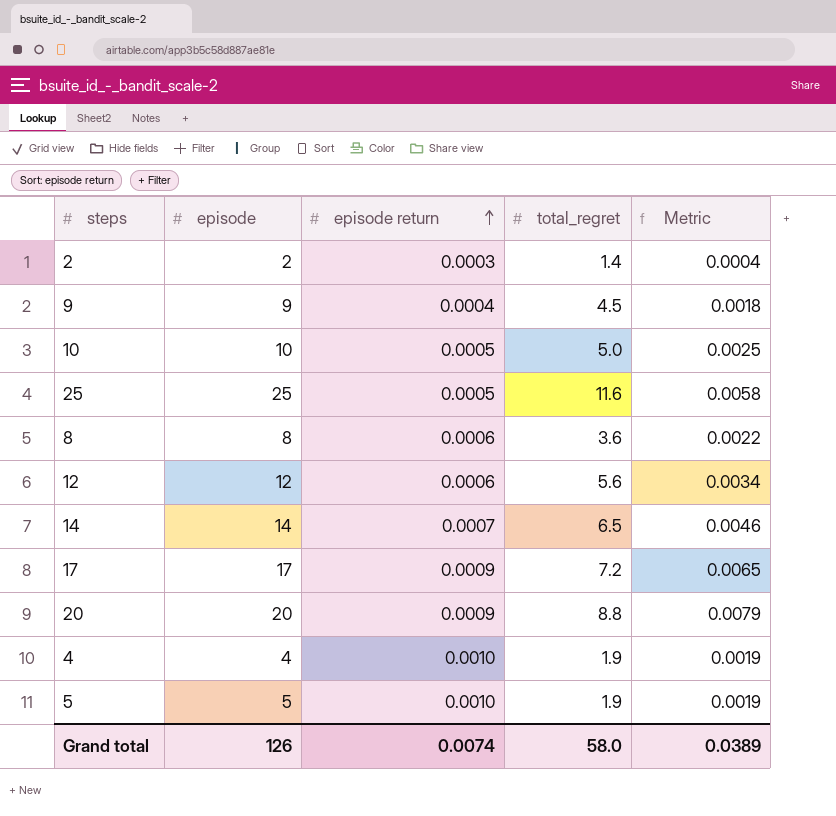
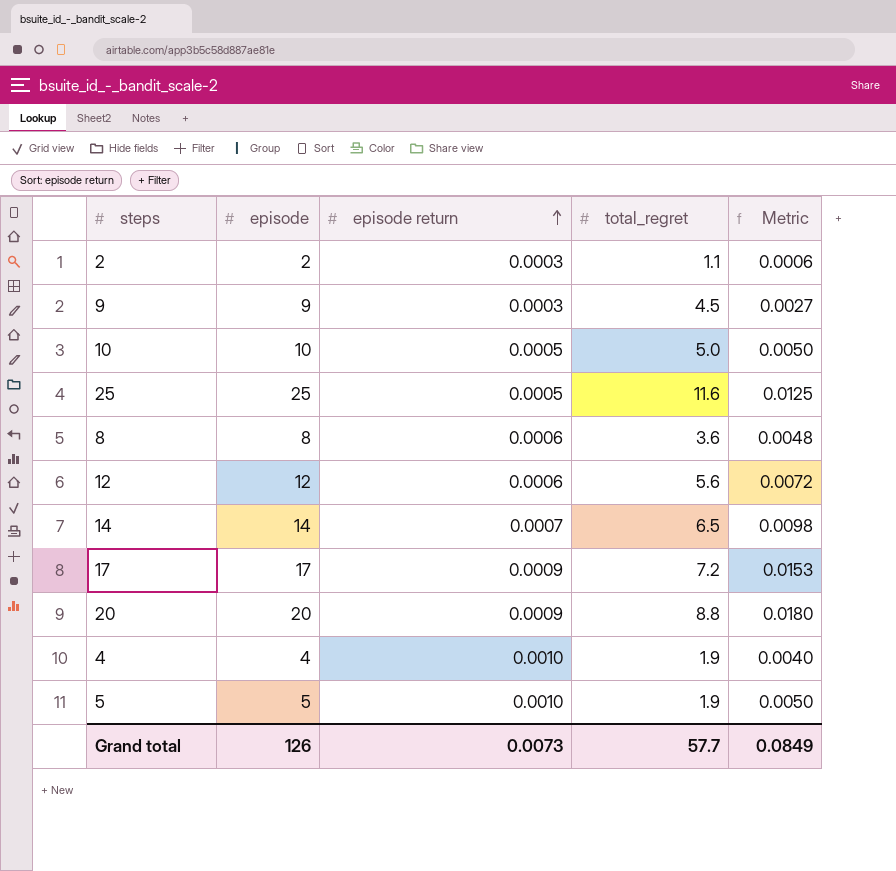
column Metric | formula: [episode return] * [total_regret] -> [episode] * [episode return]
2 | total_regret: 1.4 -> 1.1
9 | episode return: 0.0004 -> 0.0003
Grand total | episode return: 0.0074 -> 0.0073
Grand total | total_regret: 58.0 -> 57.7
Grand total | Metric: 0.0389 -> 0.0849

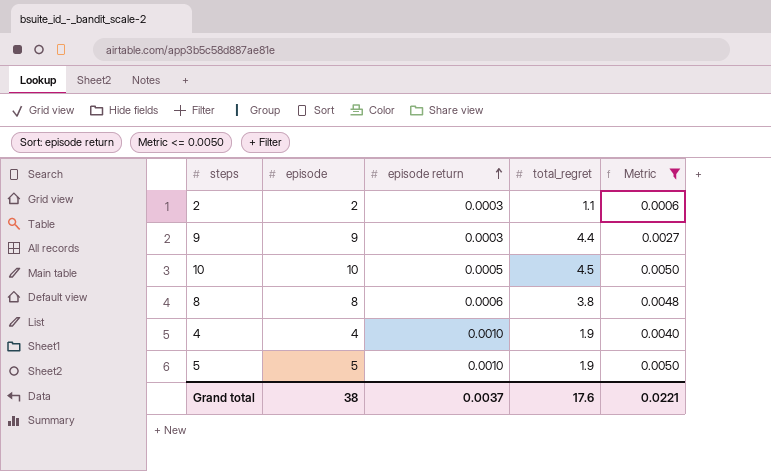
filter: none -> Metric <= 0.0050
9 | total_regret: 4.5 -> 4.4
10 | total_regret: 5.0 -> 4.5
8 | total_regret: 3.6 -> 3.8
Grand total | episode: 126 -> 38
Grand total | episode return: 0.0073 -> 0.0037
Grand total | total_regret: 57.7 -> 17.6
Grand total | Metric: 0.0849 -> 0.0221

